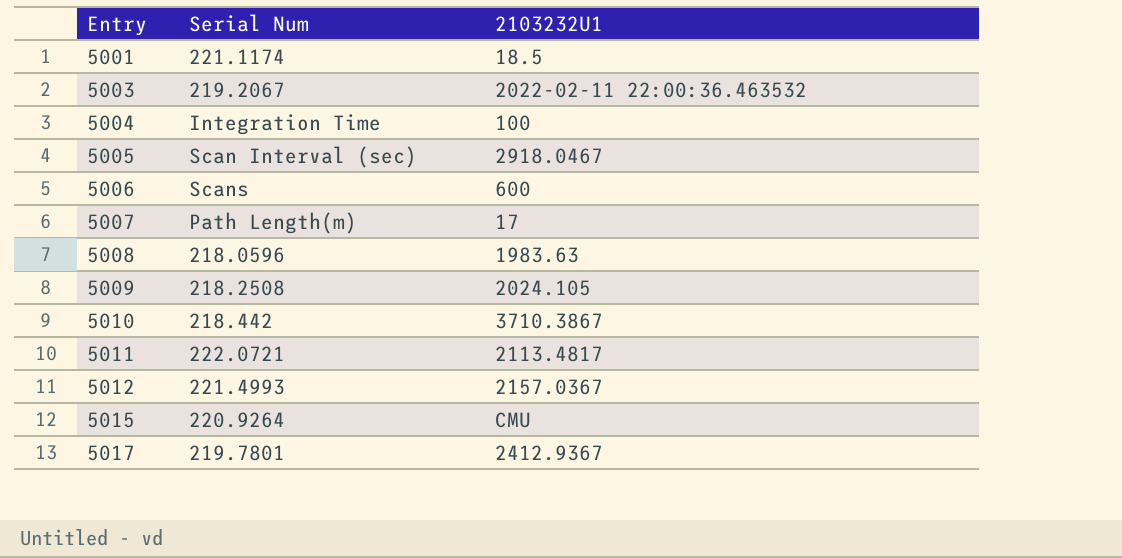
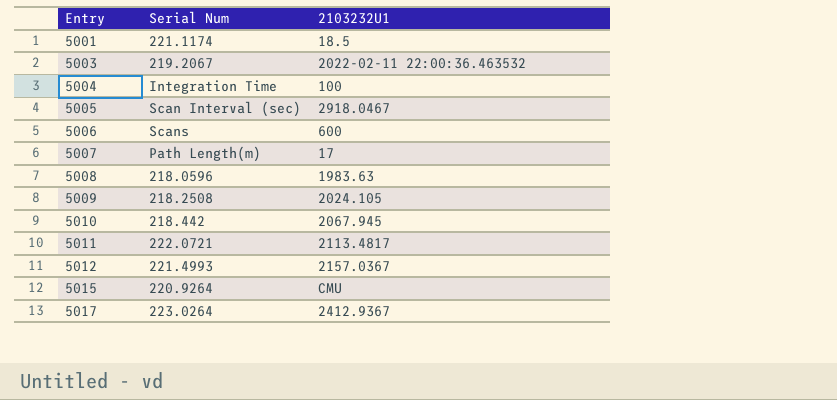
5010 | 2103232U1: 3710.3867 -> 2067.945
5017 | Serial Num: 219.7801 -> 223.0264

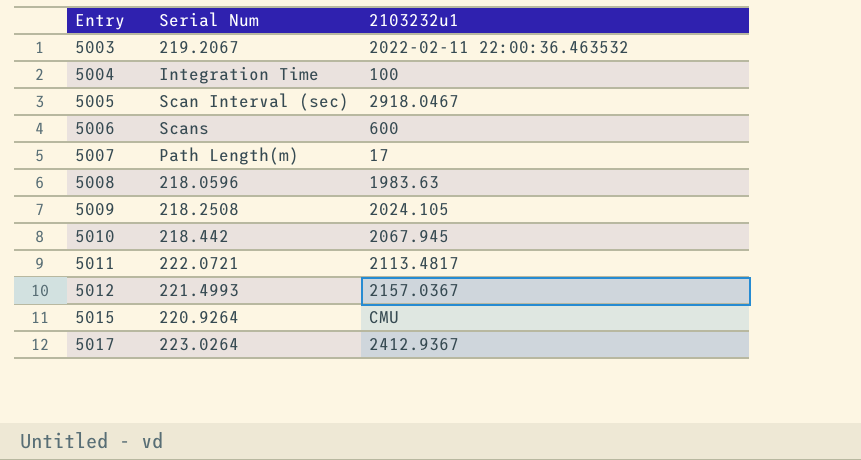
column name: 2103232U1 -> 2103232u1
row 5001: 221.1174 | 18.5 -> none

